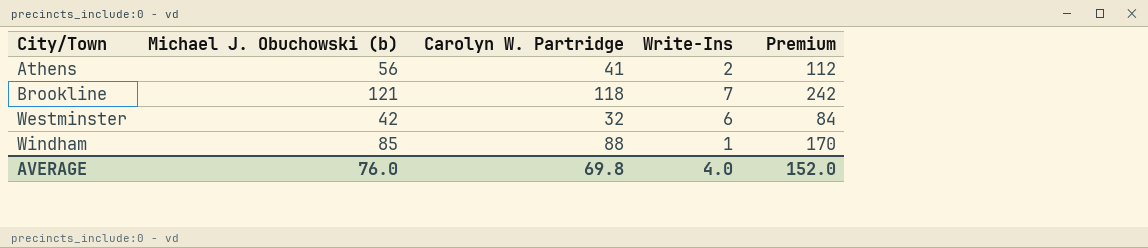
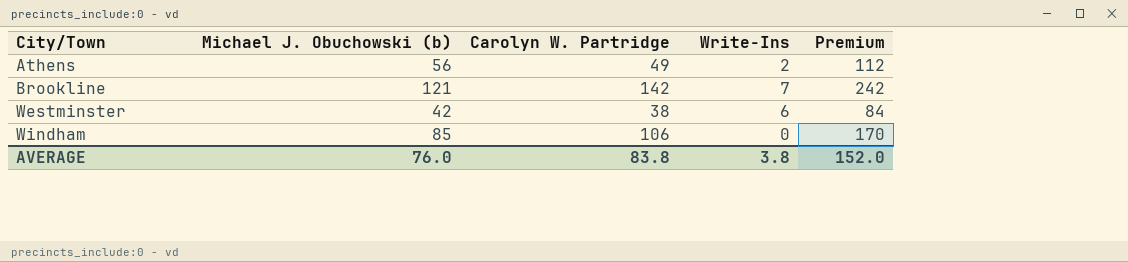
Athens | Carolyn W. Partridge: 41 -> 49
Brookline | Carolyn W. Partridge: 118 -> 142
Westminster | Carolyn W. Partridge: 32 -> 38
Windham | Carolyn W. Partridge: 88 -> 106
Windham | Write-Ins: 1 -> 0
AVERAGE | Carolyn W. Partridge: 69.8 -> 83.8
AVERAGE | Write-Ins: 4.0 -> 3.8

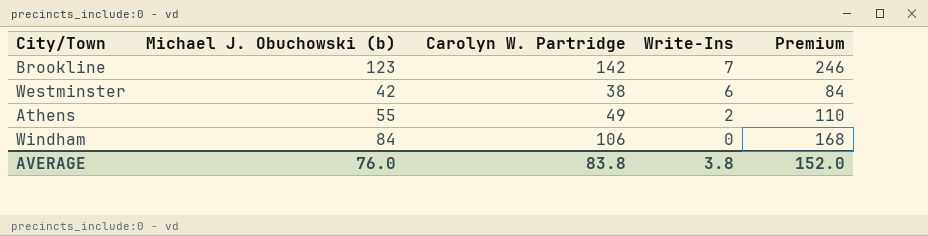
row order: City/Town ascending -> Write-Ins descending
Brookline | Michael J. Obuchowski (b): 121 -> 123
Brookline | Premium: 242 -> 246
Athens | Michael J. Obuchowski (b): 56 -> 55
Athens | Premium: 112 -> 110
Windham | Michael J. Obuchowski (b): 85 -> 84
Windham | Premium: 170 -> 168

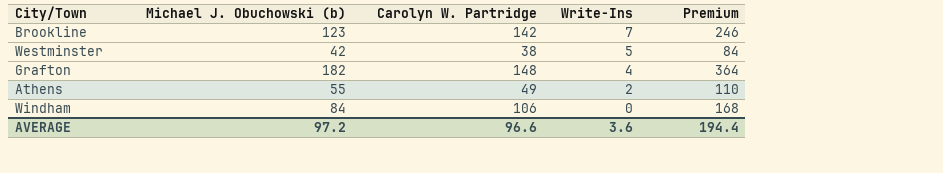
Westminster | Write-Ins: 6 -> 5
row Grafton: none -> 182 | 148 | 4 | 364
AVERAGE | Michael J. Obuchowski (b): 76.0 -> 97.2
AVERAGE | Carolyn W. Partridge: 83.8 -> 96.6
AVERAGE | Write-Ins: 3.8 -> 3.6
AVERAGE | Premium: 152.0 -> 194.4

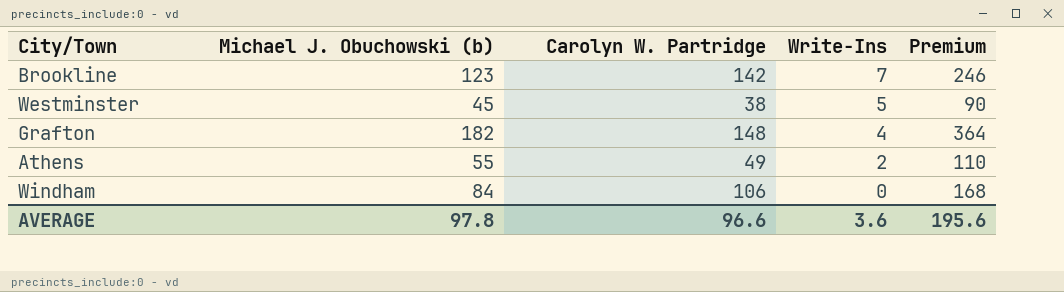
Westminster | Michael J. Obuchowski (b): 42 -> 45
Westminster | Premium: 84 -> 90
AVERAGE | Michael J. Obuchowski (b): 97.2 -> 97.8
AVERAGE | Premium: 194.4 -> 195.6

